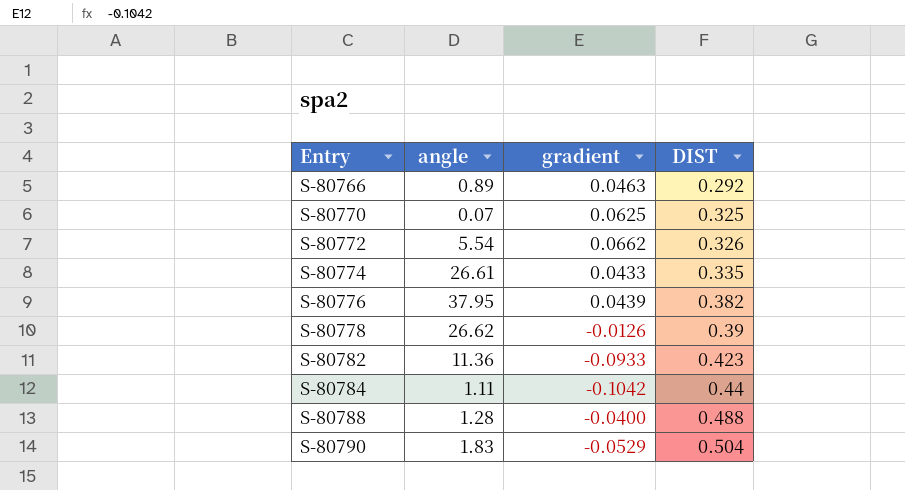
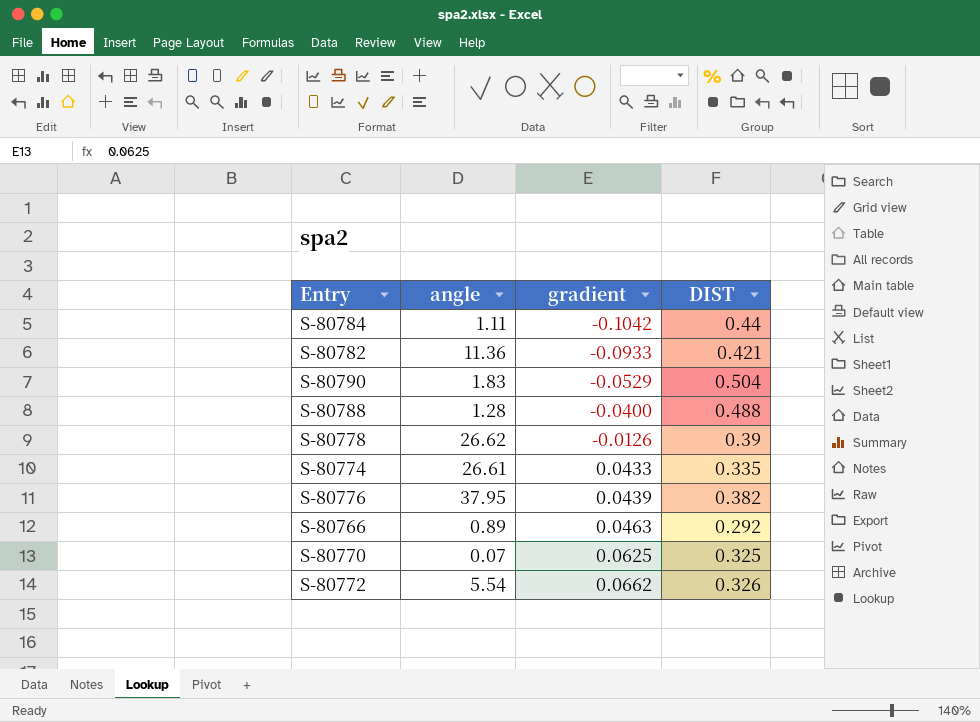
row order: Entry ascending -> gradient ascending
S-80782 | DIST: 0.423 -> 0.421

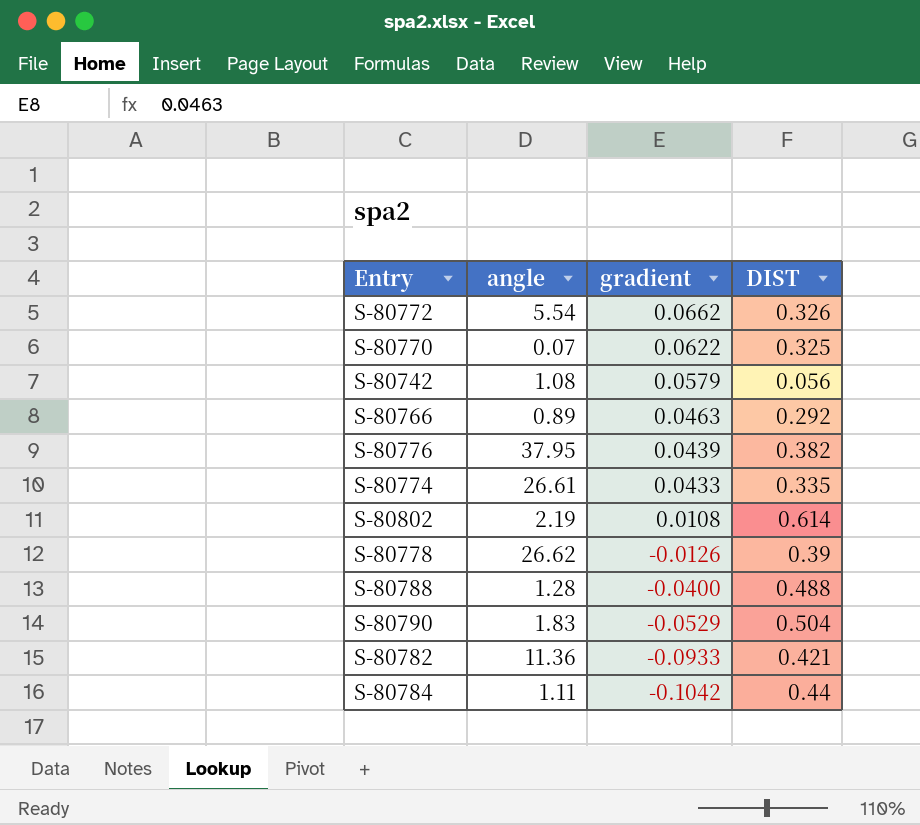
row order: gradient ascending -> gradient descending
S-80770 | gradient: 0.0625 -> 0.0622
row S-80742: none -> 1.08 | 0.0579 | 0.056
row S-80802: none -> 2.19 | 0.0108 | 0.614

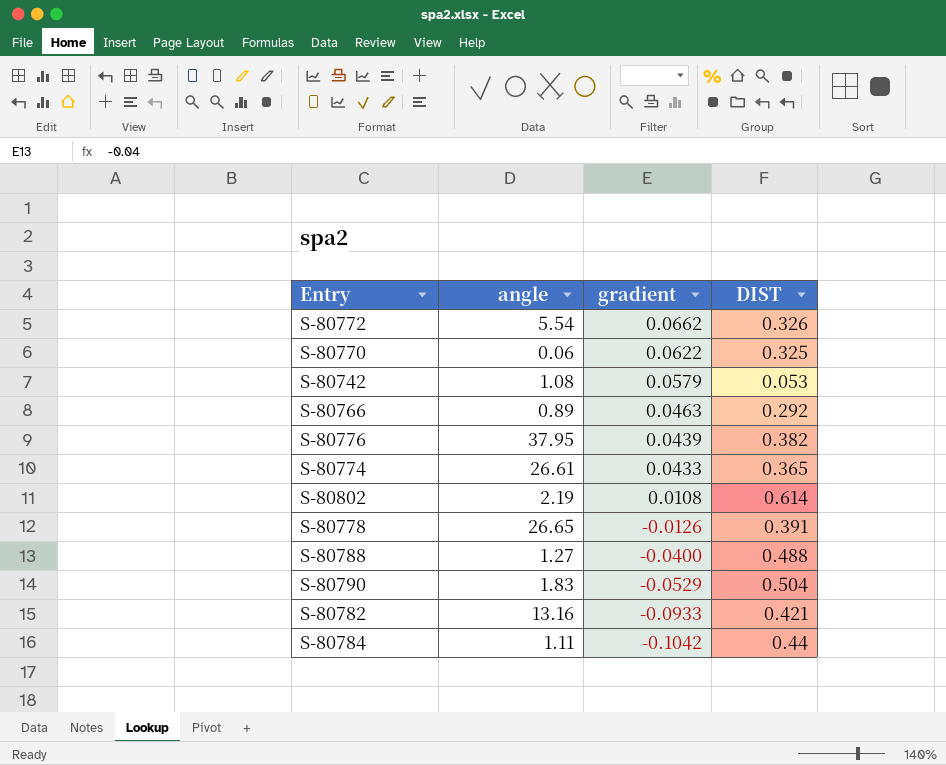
S-80770 | angle: 0.07 -> 0.06
S-80742 | DIST: 0.056 -> 0.053
S-80774 | DIST: 0.335 -> 0.365
S-80778 | angle: 26.62 -> 26.65
S-80778 | DIST: 0.39 -> 0.391
S-80788 | angle: 1.28 -> 1.27
S-80782 | angle: 11.36 -> 13.16

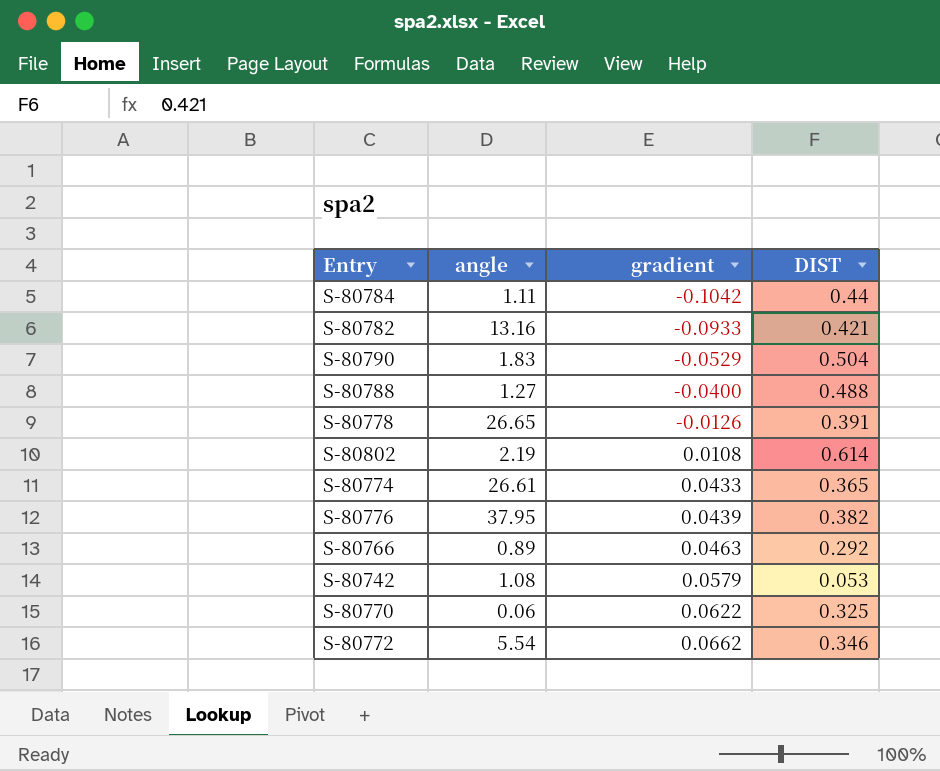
row order: gradient descending -> gradient ascending
S-80772 | DIST: 0.326 -> 0.346

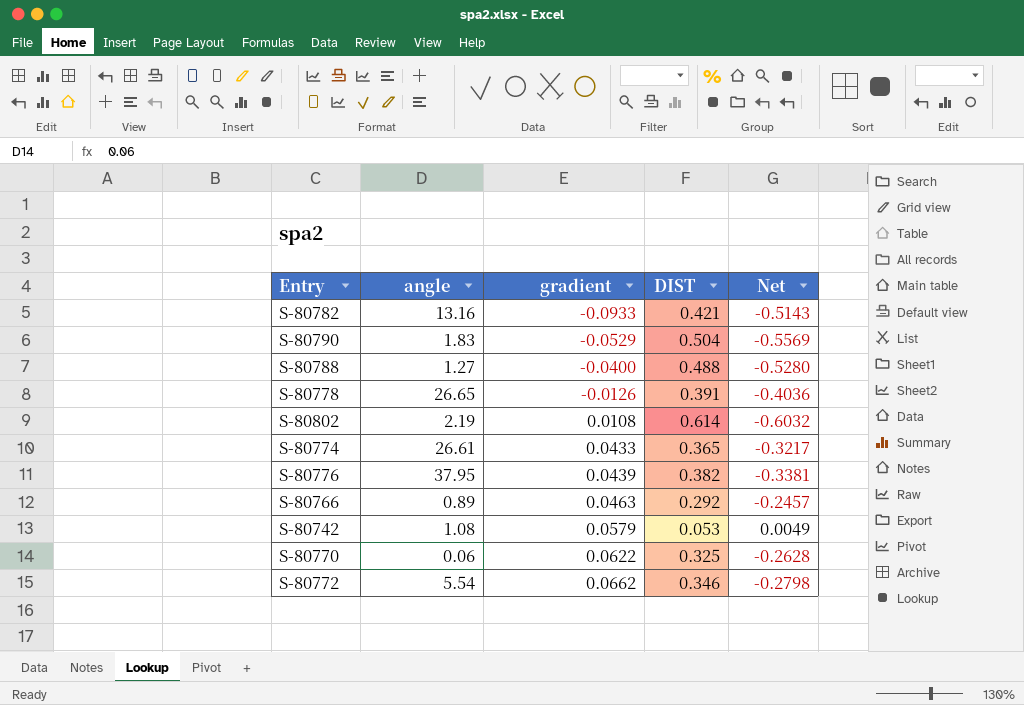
column Net | formula: none -> [gradient] - [DIST]
row S-80784: 1.11 | -0.1042 | 0.44 -> none

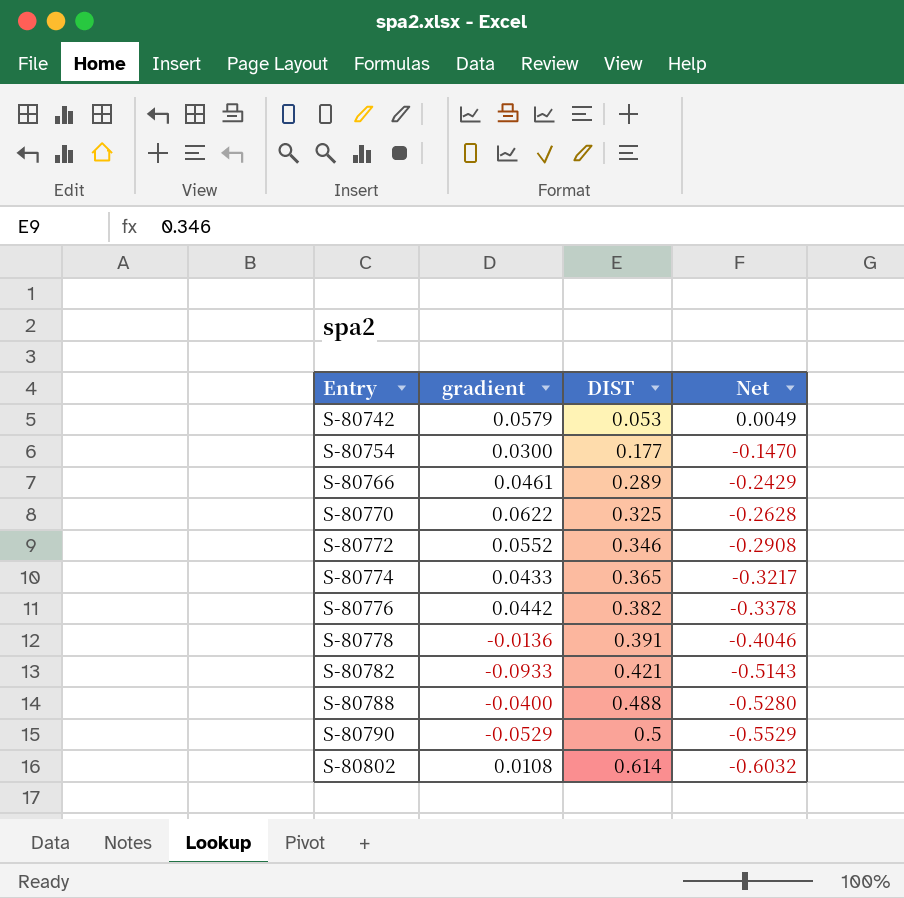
row order: gradient ascending -> Entry ascending
column angle | position: 2 -> none
row S-80754: none -> 0.0300 | 0.177 | -0.1470
S-80766 | gradient: 0.0463 -> 0.0461
S-80766 | DIST: 0.292 -> 0.289
S-80766 | Net: -0.2457 -> -0.2429
S-80772 | gradient: 0.0662 -> 0.0552
S-80772 | Net: -0.2798 -> -0.2908
S-80776 | gradient: 0.0439 -> 0.0442
S-80776 | Net: -0.3381 -> -0.3378
S-80778 | gradient: -0.0126 -> -0.0136
S-80778 | Net: -0.4036 -> -0.4046
S-80790 | DIST: 0.504 -> 0.5
S-80790 | Net: -0.5569 -> -0.5529

